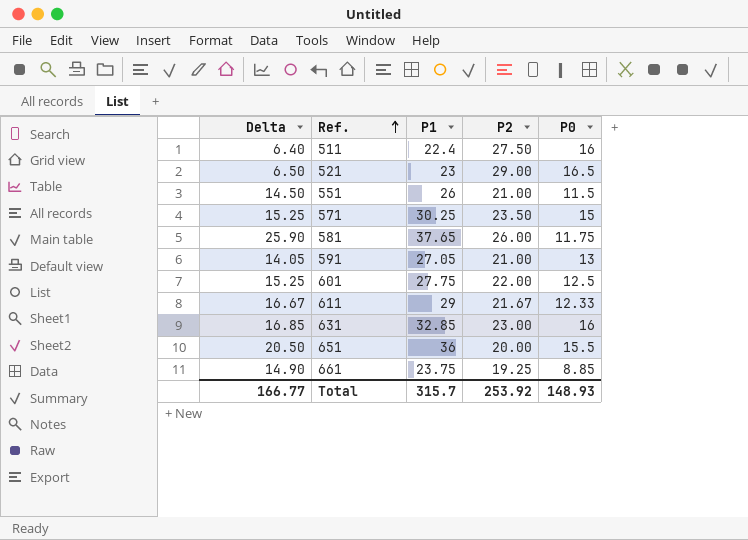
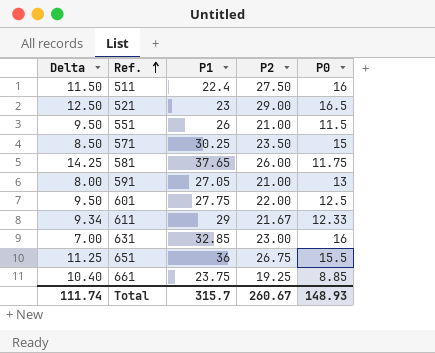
column Delta | formula: [P1] - [P0] -> [P2] - [P0]
651 | P2: 20.00 -> 26.75
Total | Delta: 166.77 -> 111.74
Total | P2: 253.92 -> 260.67

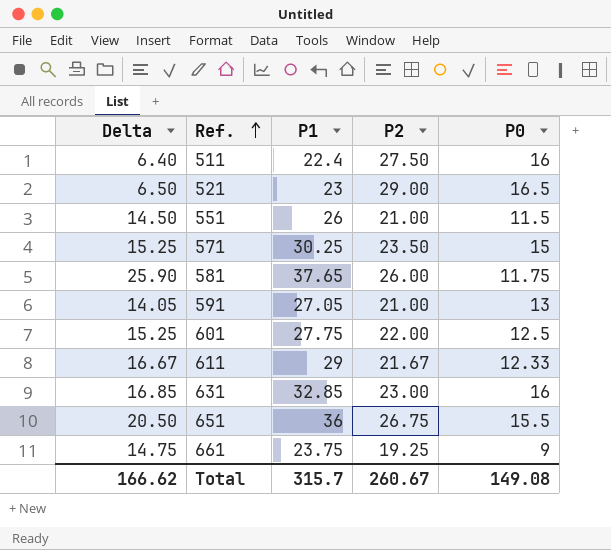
column Delta | formula: [P2] - [P0] -> [P1] - [P0]
661 | P0: 8.85 -> 9
Total | Delta: 111.74 -> 166.62
Total | P0: 148.93 -> 149.08

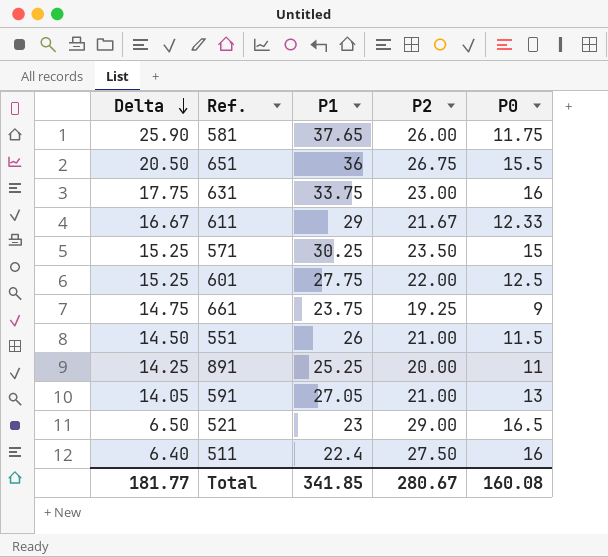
row order: Ref. ascending -> Delta descending
631 | Delta: 16.85 -> 17.75
631 | P1: 32.85 -> 33.75
row 891: none -> 14.25 | 25.25 | 20.00 | 11
Total | Delta: 166.62 -> 181.77
Total | P1: 315.7 -> 341.85
Total | P2: 260.67 -> 280.67
Total | P0: 149.08 -> 160.08

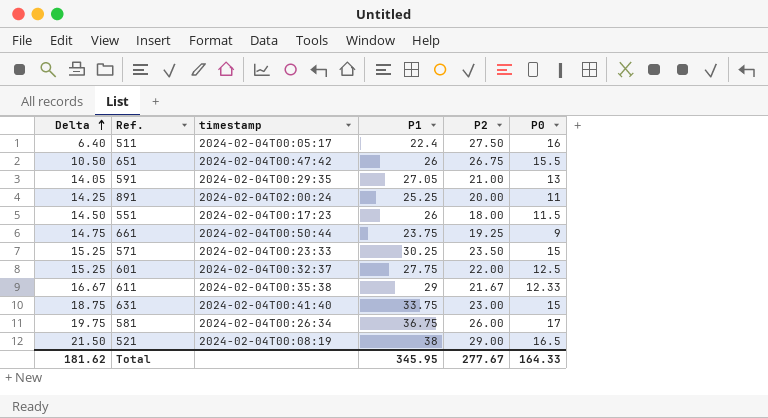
row order: Delta descending -> Delta ascending
column timestamp | position: none -> 3
651 | Delta: 20.50 -> 10.50
651 | P1: 36 -> 26
551 | P2: 21.00 -> 18.00
631 | Delta: 17.75 -> 18.75
631 | P0: 16 -> 15
581 | Delta: 25.90 -> 19.75
581 | P1: 37.65 -> 36.75
581 | P0: 11.75 -> 17
521 | Delta: 6.50 -> 21.50
521 | P1: 23 -> 38
Total | Delta: 181.77 -> 181.62
Total | P1: 341.85 -> 345.95
Total | P2: 280.67 -> 277.67
Total | P0: 160.08 -> 164.33

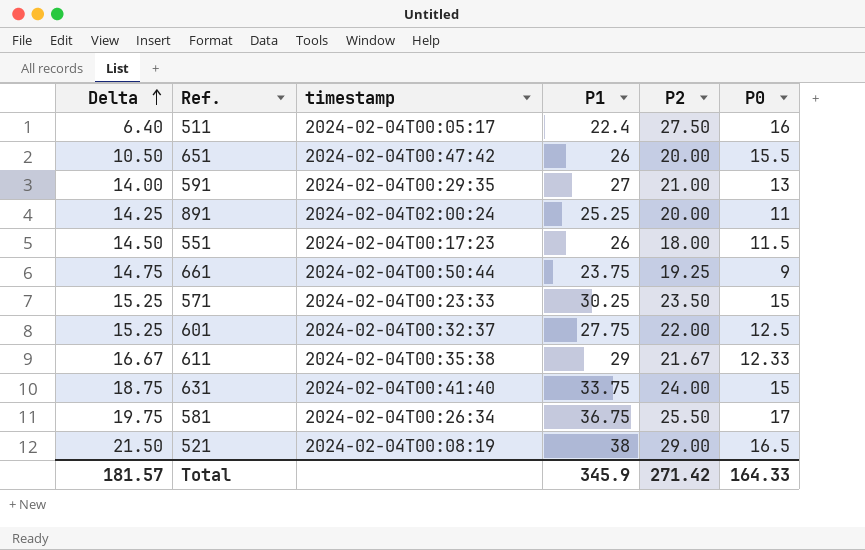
651 | P2: 26.75 -> 20.00
591 | Delta: 14.05 -> 14.00
591 | P1: 27.05 -> 27
631 | P2: 23.00 -> 24.00
581 | P2: 26.00 -> 25.50
Total | Delta: 181.62 -> 181.57
Total | P1: 345.95 -> 345.9
Total | P2: 277.67 -> 271.42

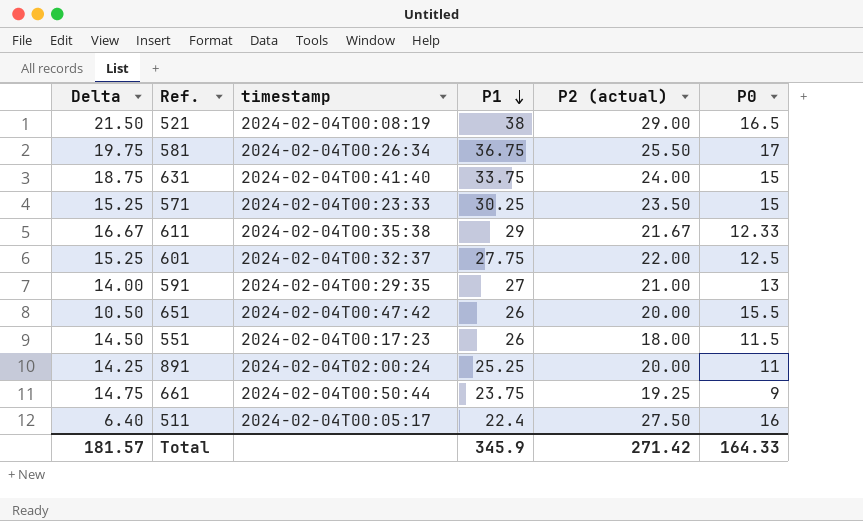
row order: Delta ascending -> P1 descending
column name: P2 -> P2 (actual)

